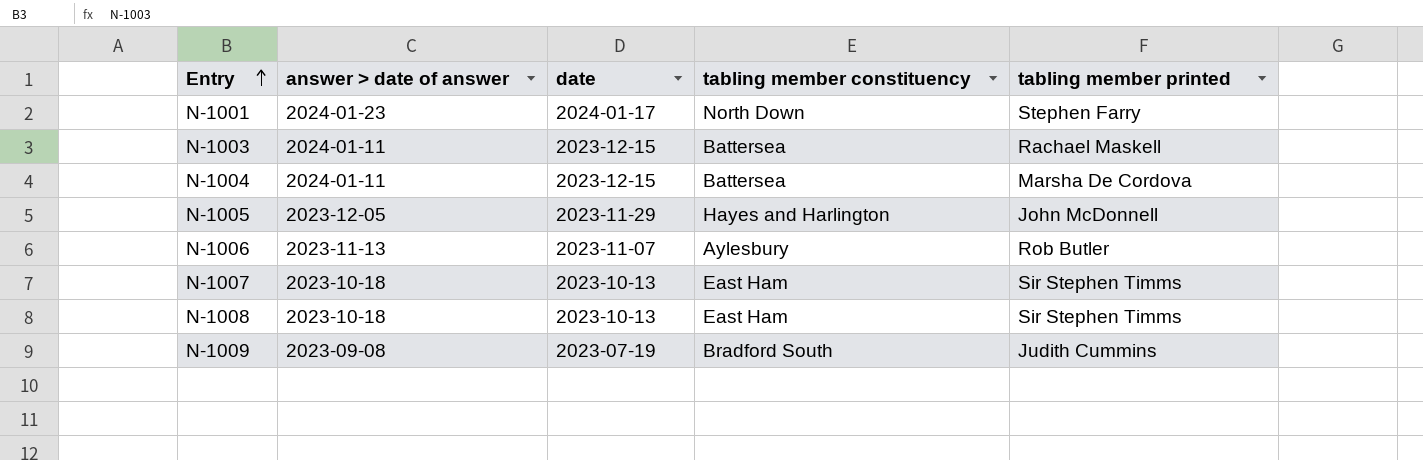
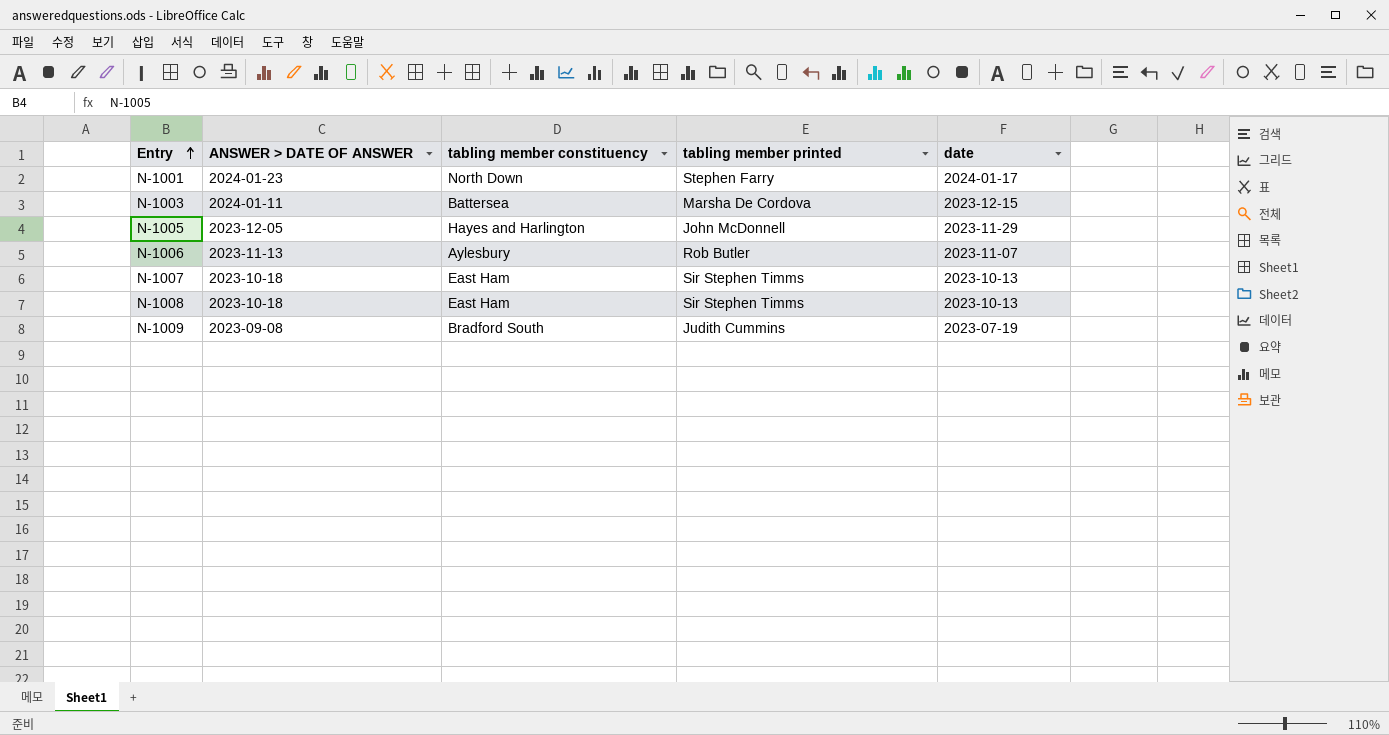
column name: answer > date of answer -> ANSWER > DATE OF ANSWER
column date | position: 3 -> 5
row N-1004: 2024-01-11 | 2023-12-15 | Battersea | Marsha De Cordova -> none
N-1003 | tabling member printed: Rachael Maskell -> Marsha De Cordova

